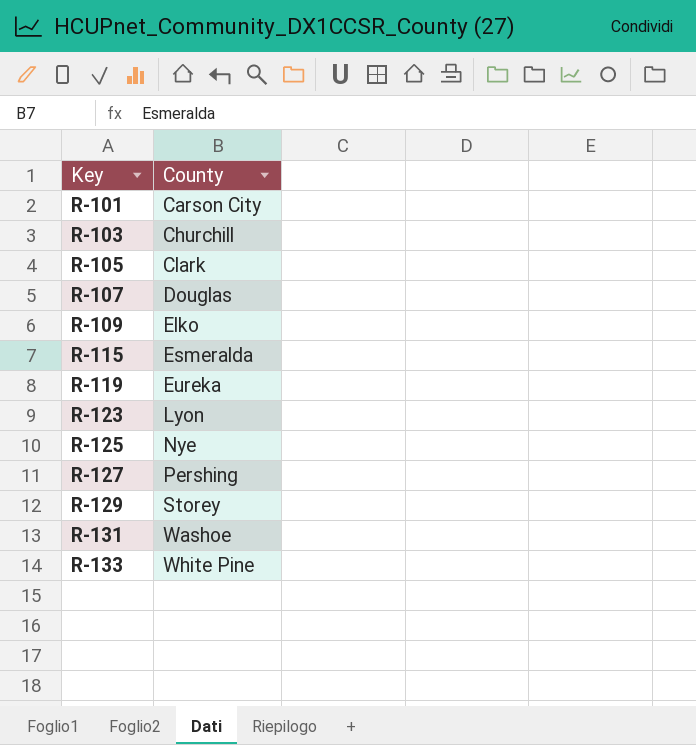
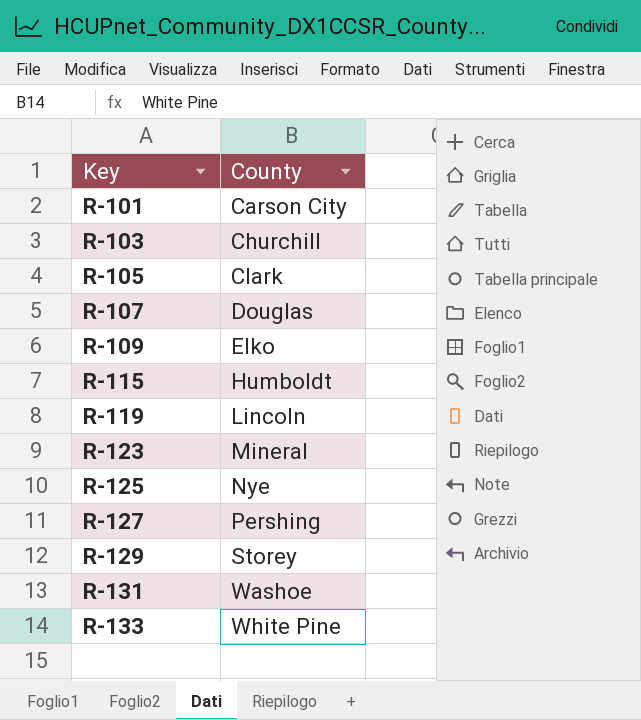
R-115 | County: Esmeralda -> Humboldt
R-119 | County: Eureka -> Lincoln
R-123 | County: Lyon -> Mineral

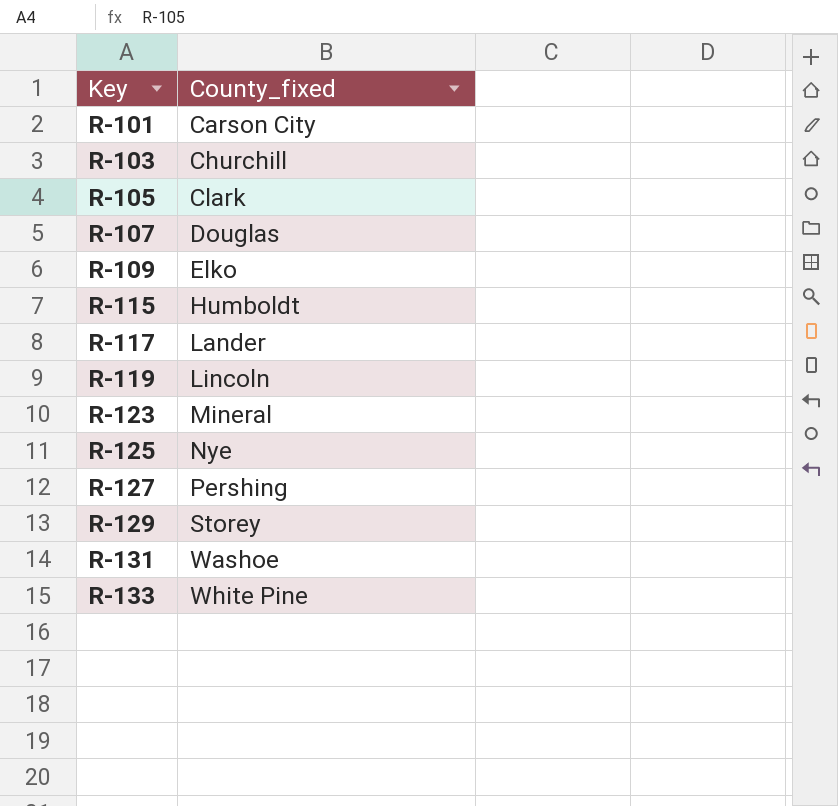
column name: County -> County_fixed
row R-117: none -> Lander

